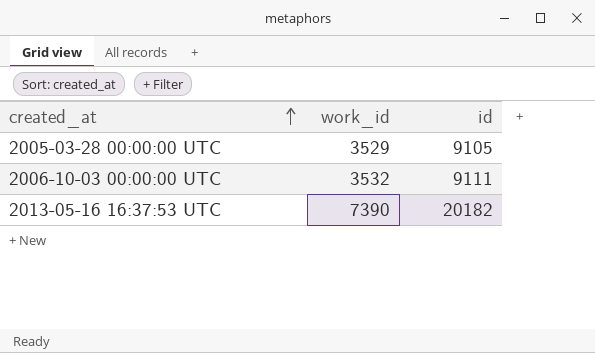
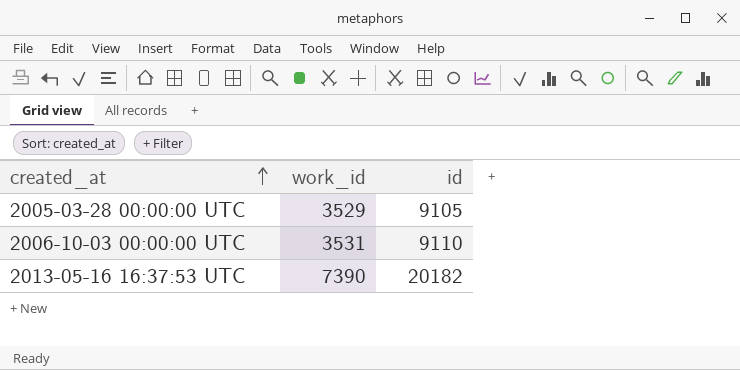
2006-10-03 00:00:00 UTC | work_id: 3532 -> 3531
2006-10-03 00:00:00 UTC | id: 9111 -> 9110

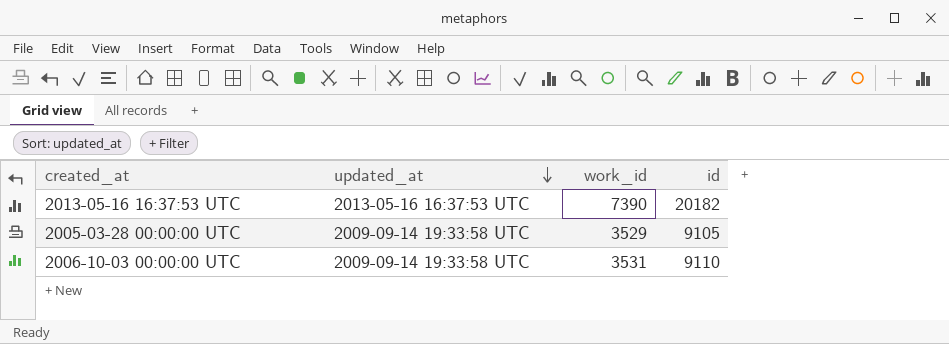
row order: created_at ascending -> updated_at descending
column updated_at | position: none -> 2

